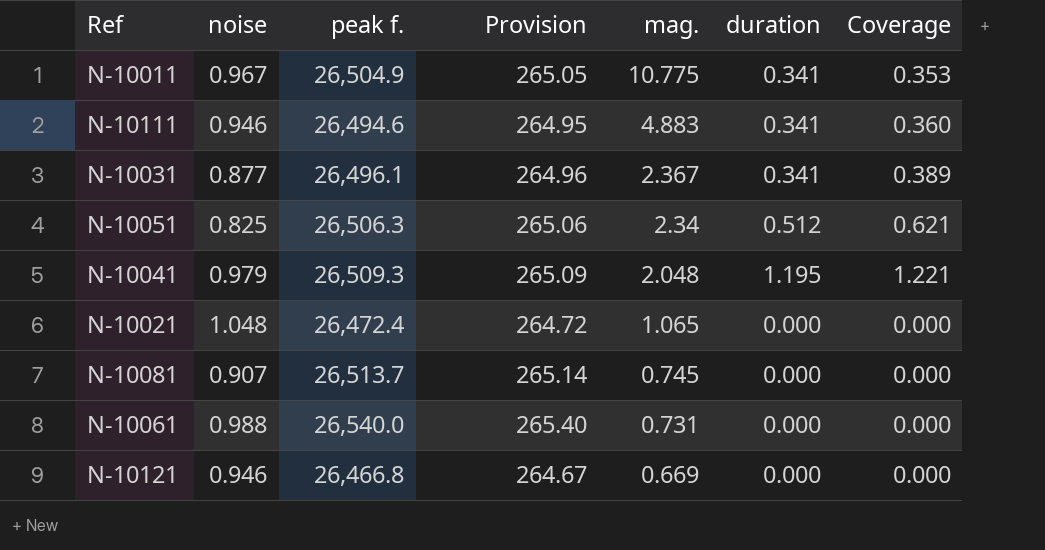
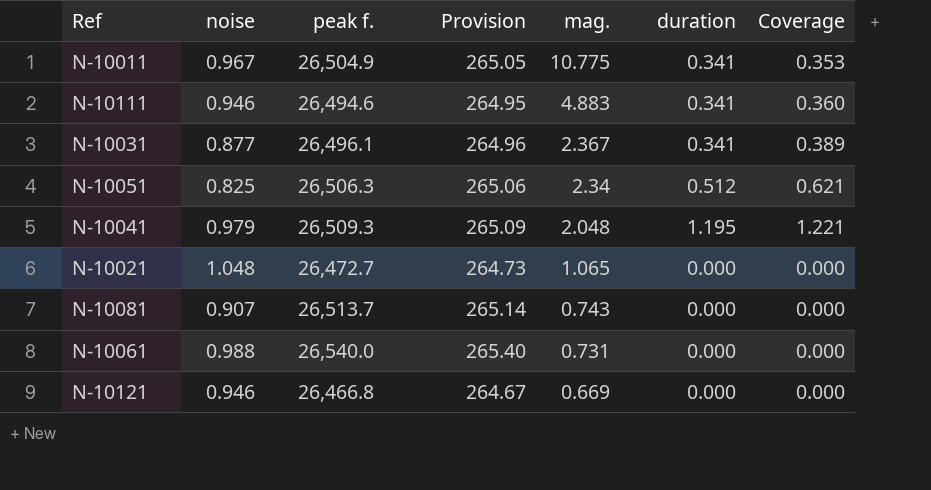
N-10021 | peak f.: 26,472.4 -> 26,472.7
N-10021 | Provision: 264.72 -> 264.73
N-10081 | mag.: 0.745 -> 0.743

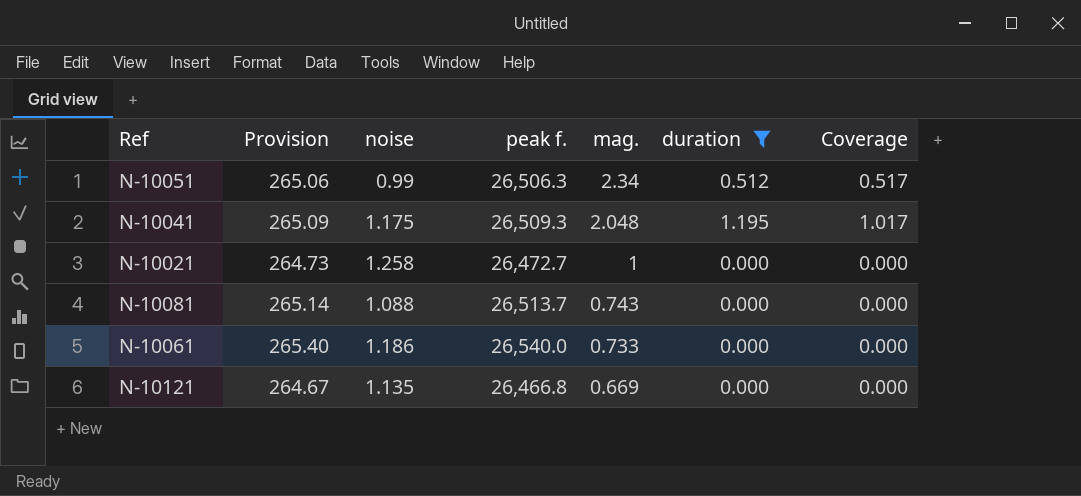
filter: none -> duration != 0.341
column Provision | position: 4 -> 2
N-10051 | noise: 0.825 -> 0.99
N-10051 | Coverage: 0.621 -> 0.517
N-10041 | noise: 0.979 -> 1.175
N-10041 | Coverage: 1.221 -> 1.017
N-10021 | noise: 1.048 -> 1.258
N-10021 | mag.: 1.065 -> 1
N-10081 | noise: 0.907 -> 1.088
N-10061 | noise: 0.988 -> 1.186
N-10061 | mag.: 0.731 -> 0.733
N-10121 | noise: 0.946 -> 1.135

